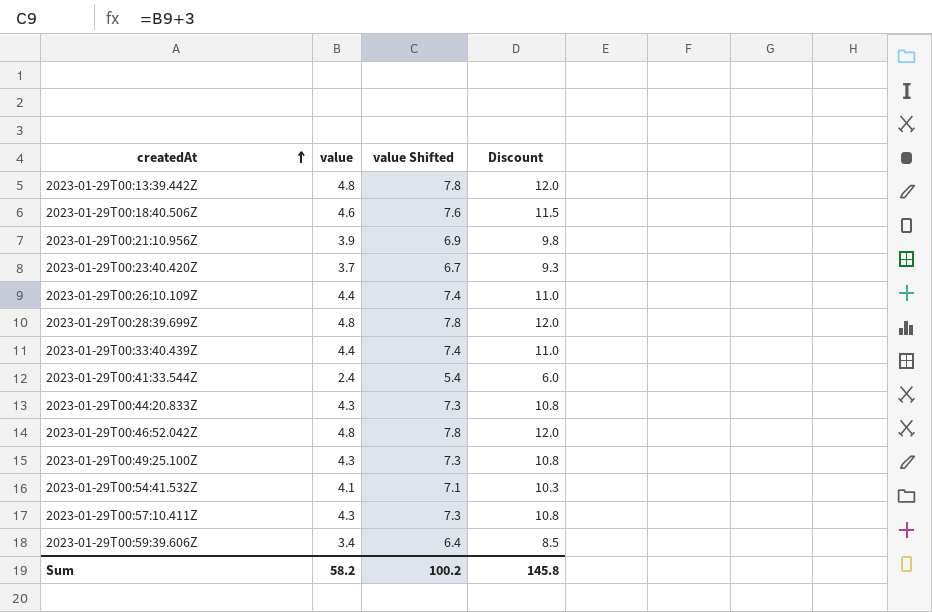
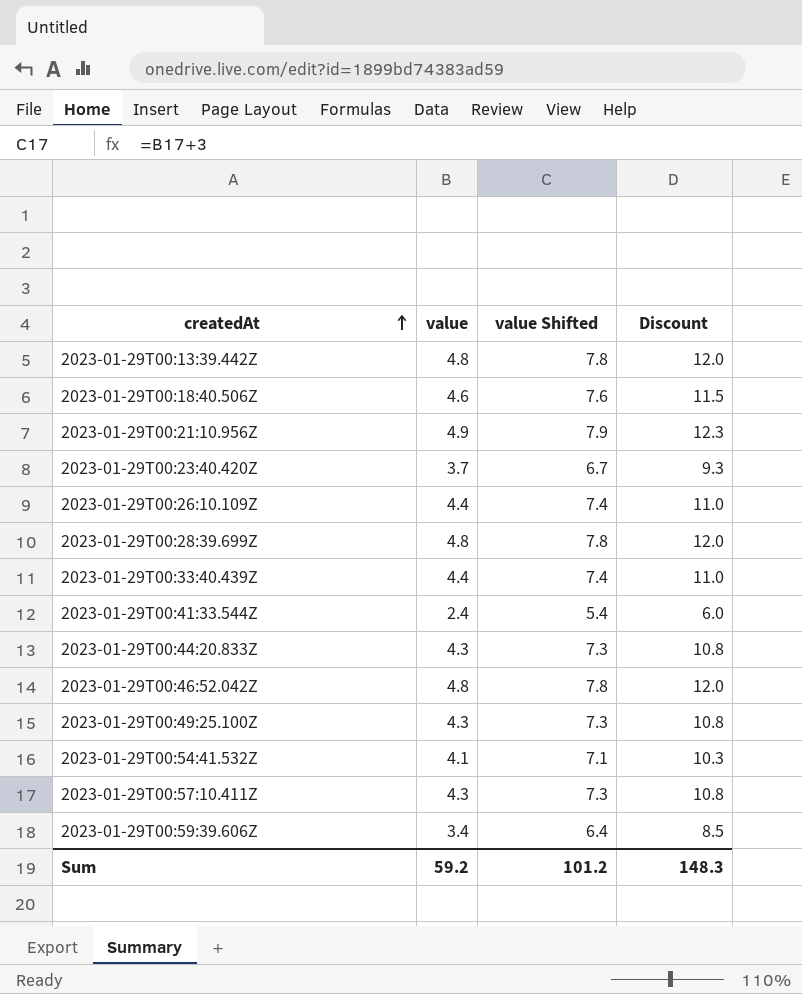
2023-01-29T00:21:10.956Z | value: 3.9 -> 4.9
2023-01-29T00:21:10.956Z | value Shifted: 6.9 -> 7.9
2023-01-29T00:21:10.956Z | Discount: 9.8 -> 12.3
Sum | value: 58.2 -> 59.2
Sum | value Shifted: 100.2 -> 101.2
Sum | Discount: 145.8 -> 148.3

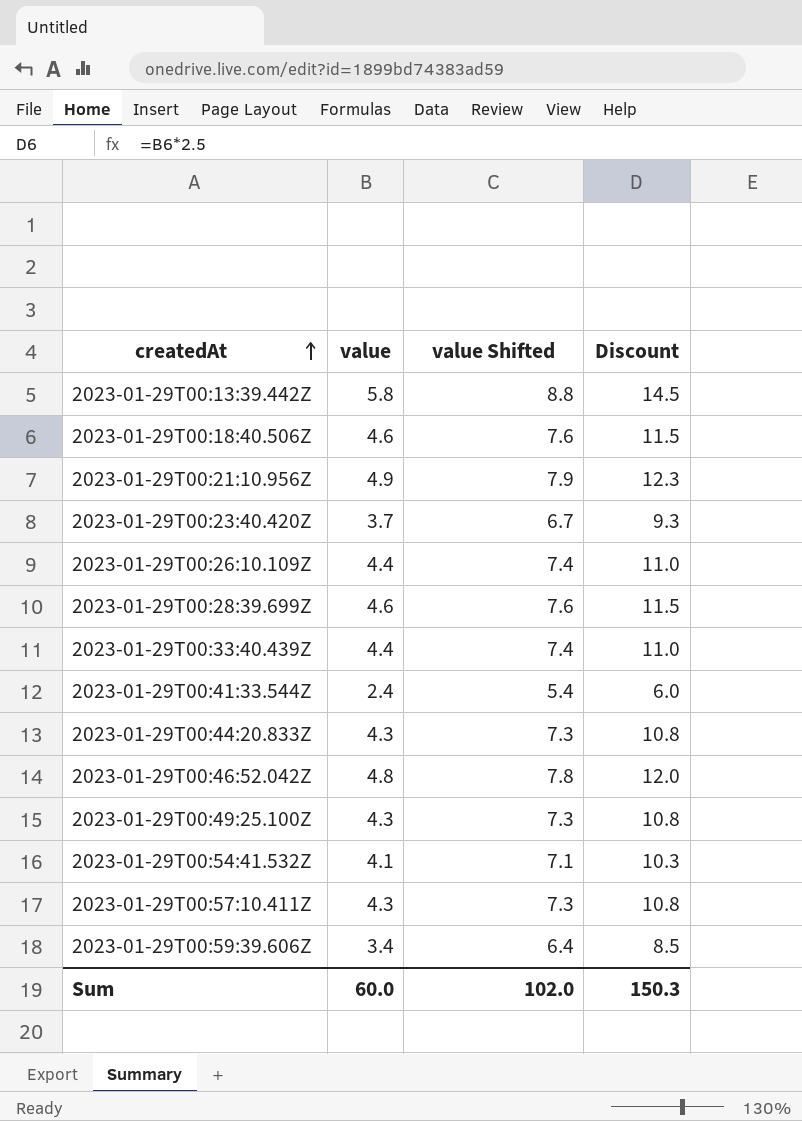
2023-01-29T00:13:39.442Z | value: 4.8 -> 5.8
2023-01-29T00:13:39.442Z | value Shifted: 7.8 -> 8.8
2023-01-29T00:13:39.442Z | Discount: 12.0 -> 14.5
2023-01-29T00:28:39.699Z | value: 4.8 -> 4.6
2023-01-29T00:28:39.699Z | value Shifted: 7.8 -> 7.6
2023-01-29T00:28:39.699Z | Discount: 12.0 -> 11.5
Sum | value: 59.2 -> 60.0
Sum | value Shifted: 101.2 -> 102.0
Sum | Discount: 148.3 -> 150.3

